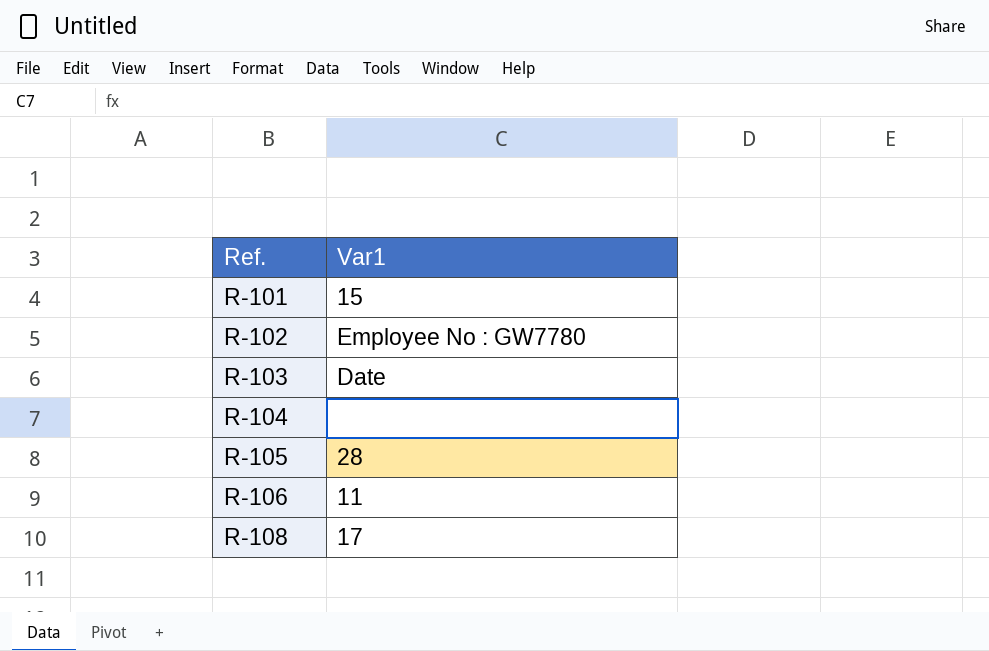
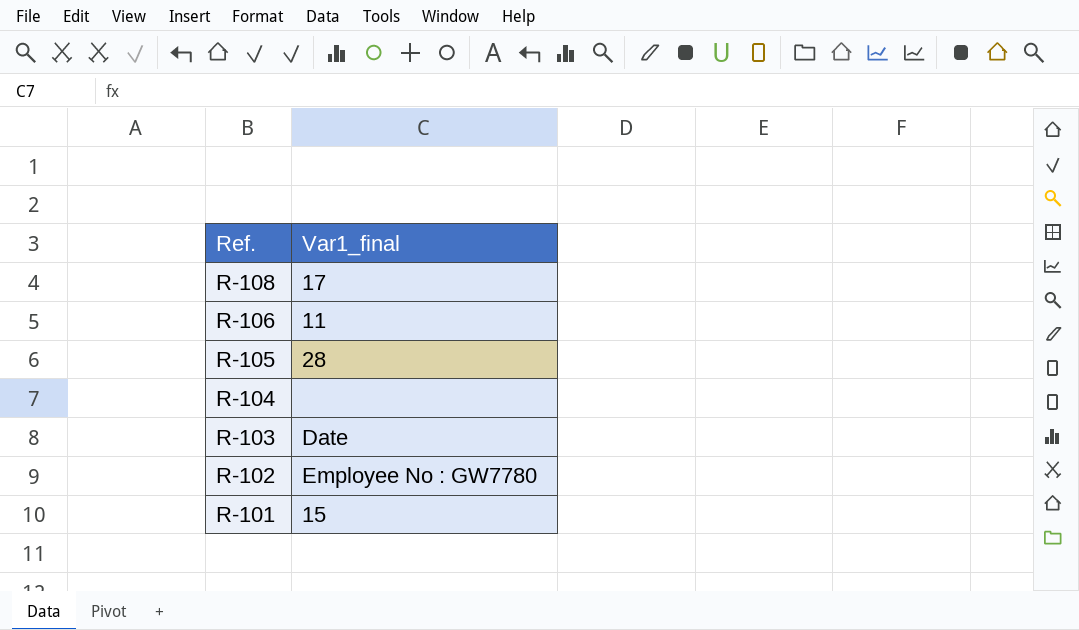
row order: Ref. ascending -> Ref. descending
column name: Var1 -> Var1_final

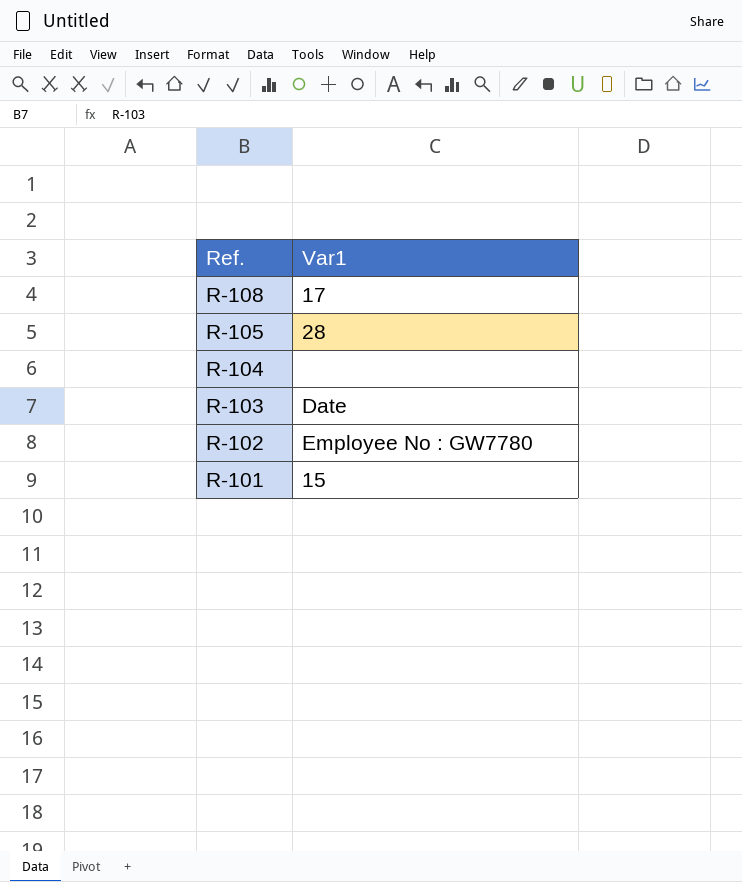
column name: Var1_final -> Var1
row R-106: 11 -> none

